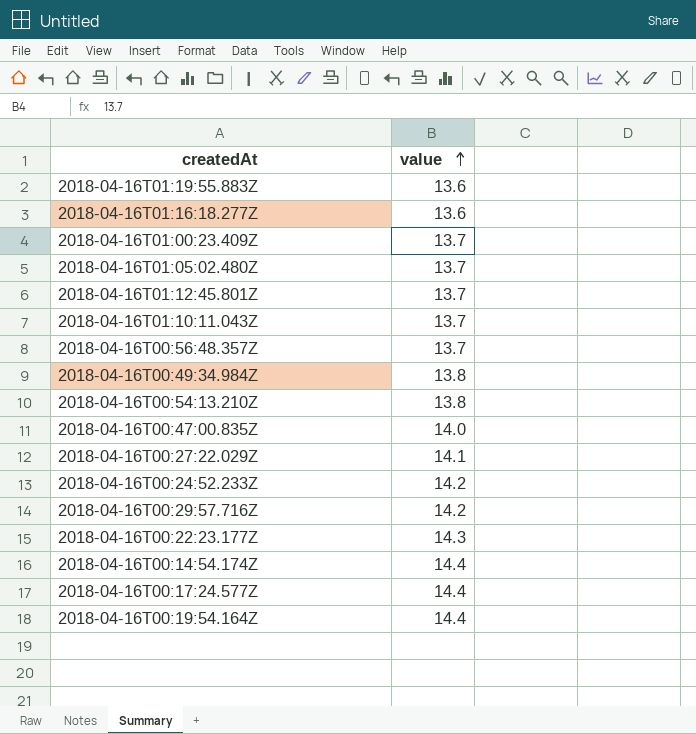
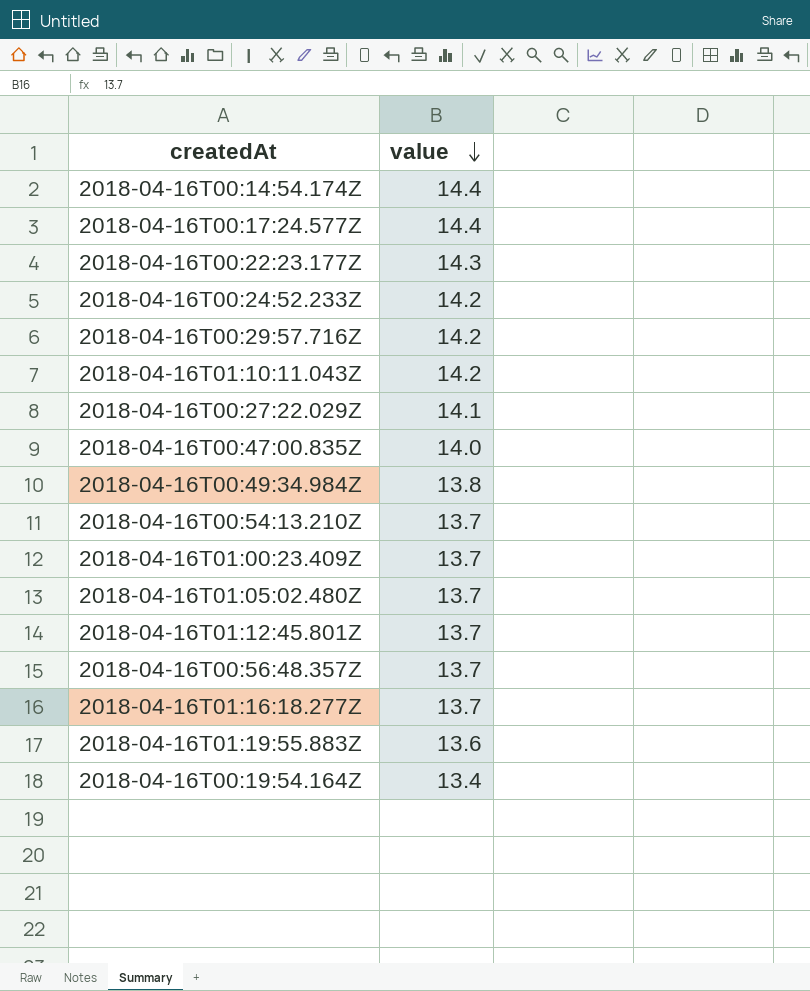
row order: value ascending -> value descending
2018-04-16T01:10:11.043Z | value: 13.7 -> 14.2
2018-04-16T00:54:13.210Z | value: 13.8 -> 13.7
2018-04-16T01:16:18.277Z | value: 13.6 -> 13.7
2018-04-16T00:19:54.164Z | value: 14.4 -> 13.4

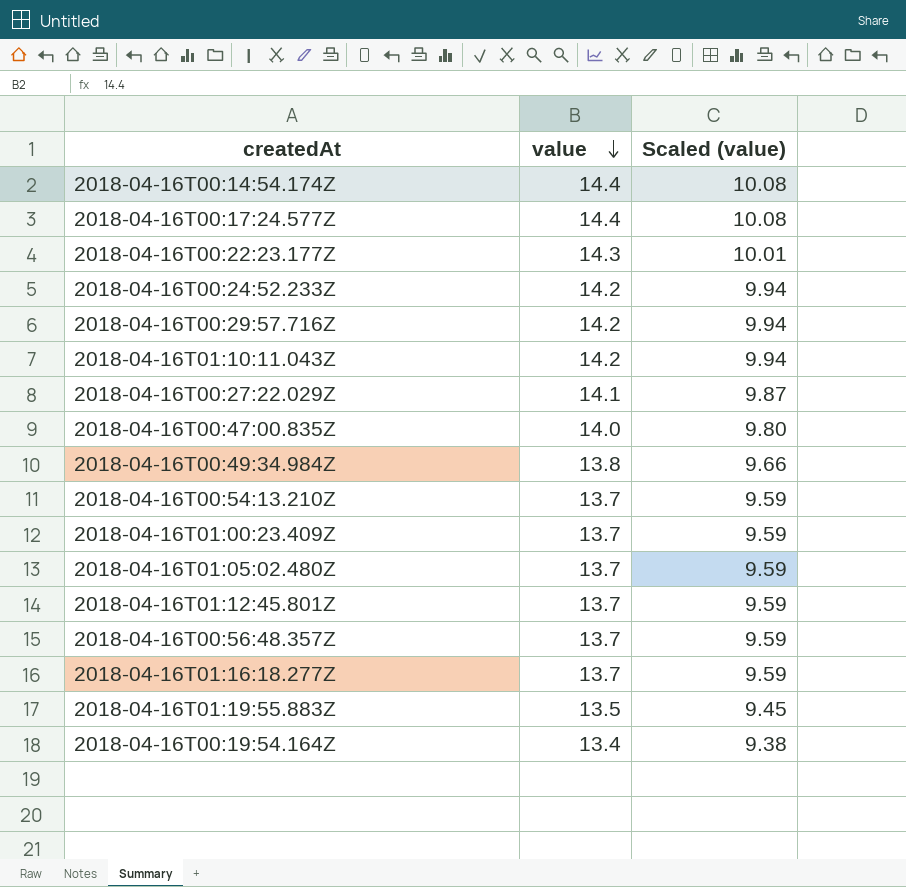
column Scaled (value) | formula: none -> [value] * 0.7
2018-04-16T01:19:55.883Z | value: 13.6 -> 13.5

